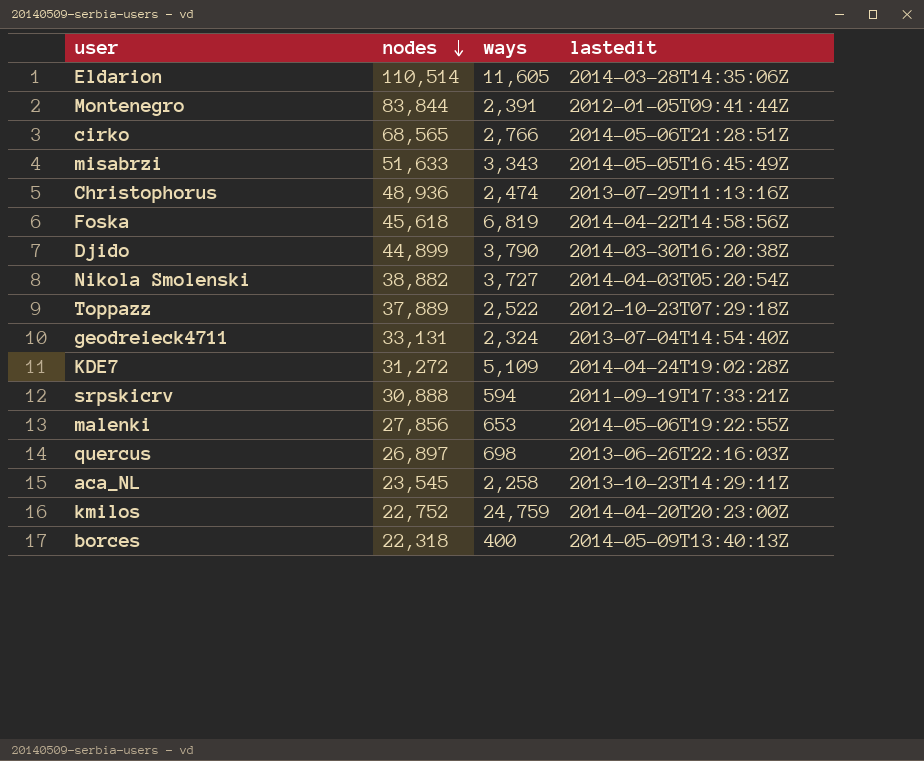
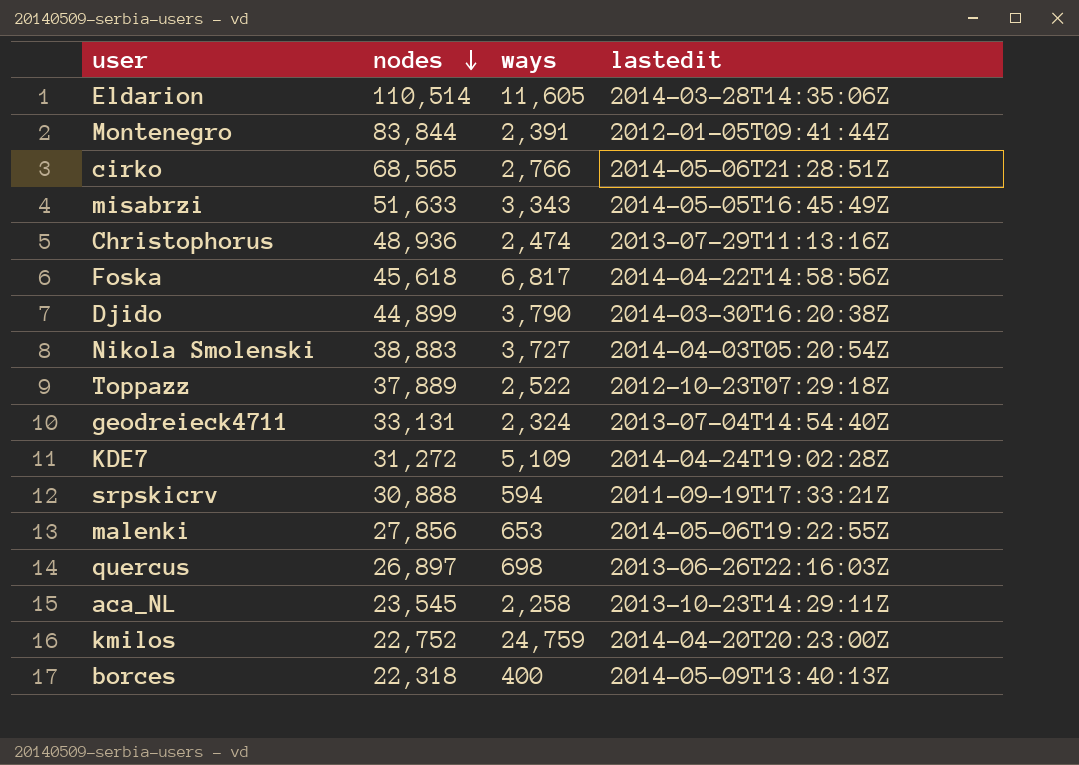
Foska | ways: 6,819 -> 6,817
Nikola Smolenski | nodes: 38,882 -> 38,883

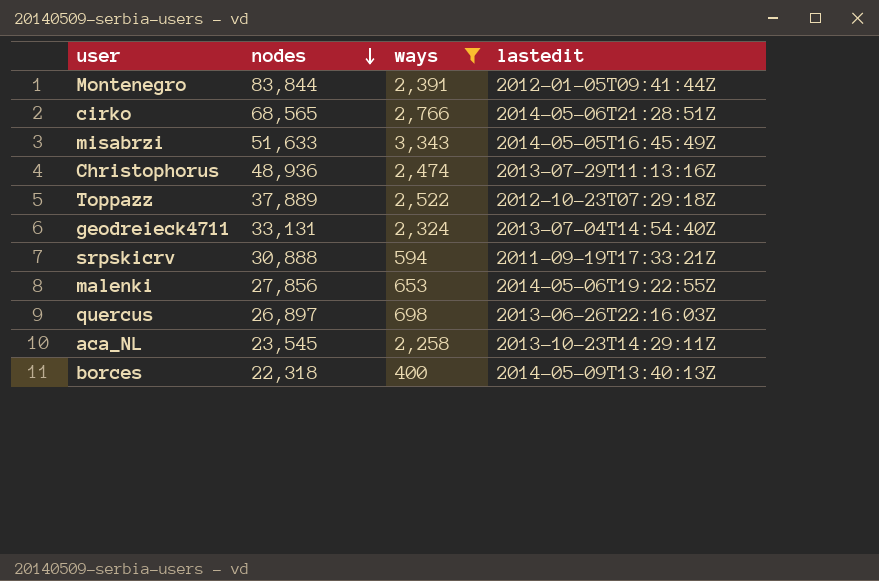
filter: none -> ways <= 3,343

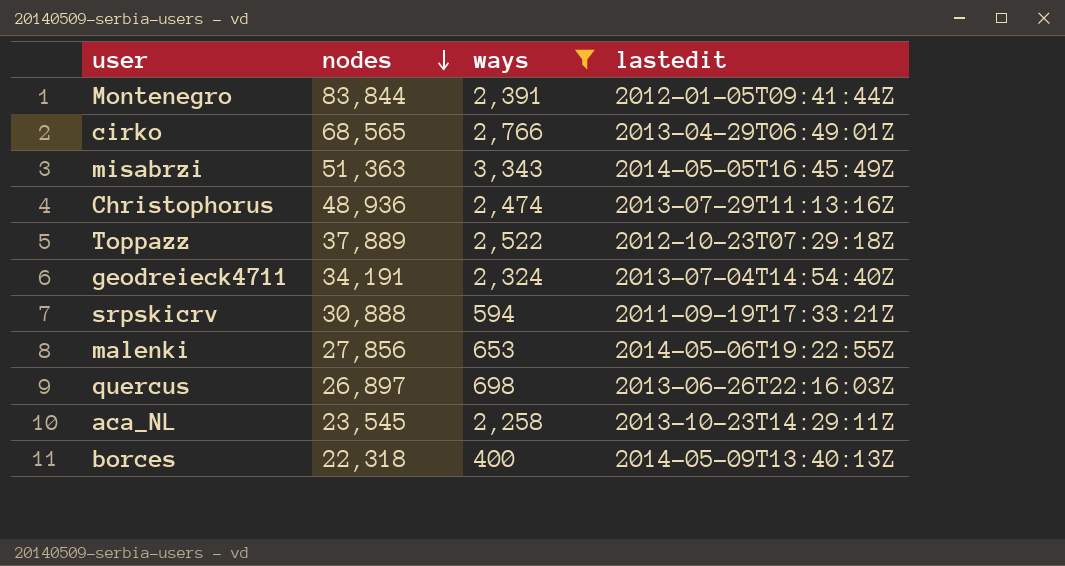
cirko | lastedit: 2014-05-06T21:28:51Z -> 2013-04-29T06:49:01Z
misabrzi | nodes: 51,633 -> 51,363
geodreieck4711 | nodes: 33,131 -> 34,191

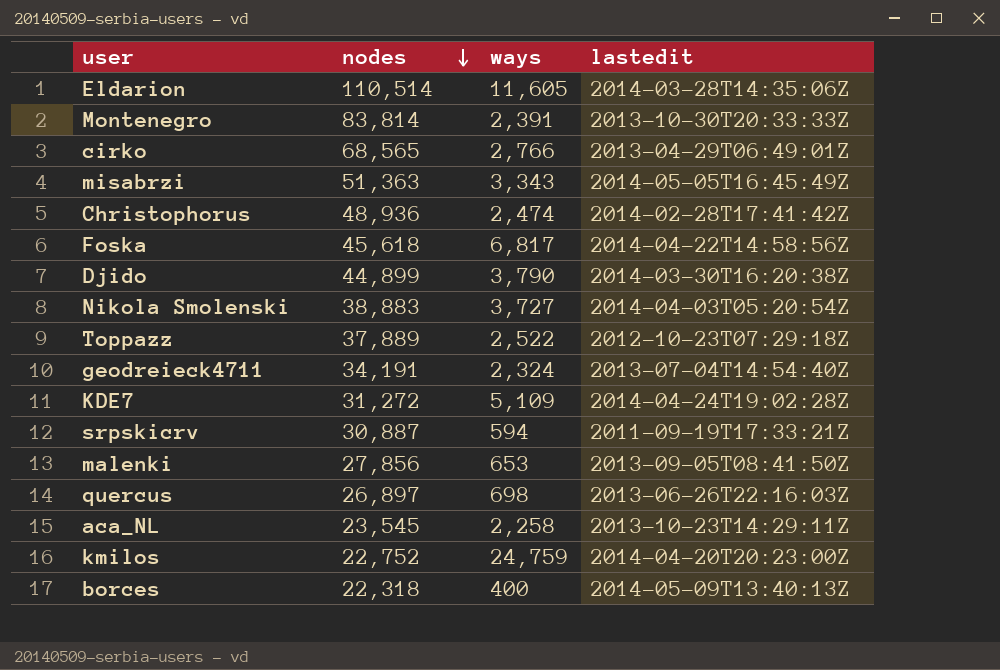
filter: ways <= 3,343 -> none
Montenegro | nodes: 83,844 -> 83,814
Montenegro | lastedit: 2012-01-05T09:41:44Z -> 2013-10-30T20:33:33Z
Christophorus | lastedit: 2013-07-29T11:13:16Z -> 2014-02-28T17:41:42Z
srpskicrv | nodes: 30,888 -> 30,887
malenki | lastedit: 2014-05-06T19:22:55Z -> 2013-09-05T08:41:50Z

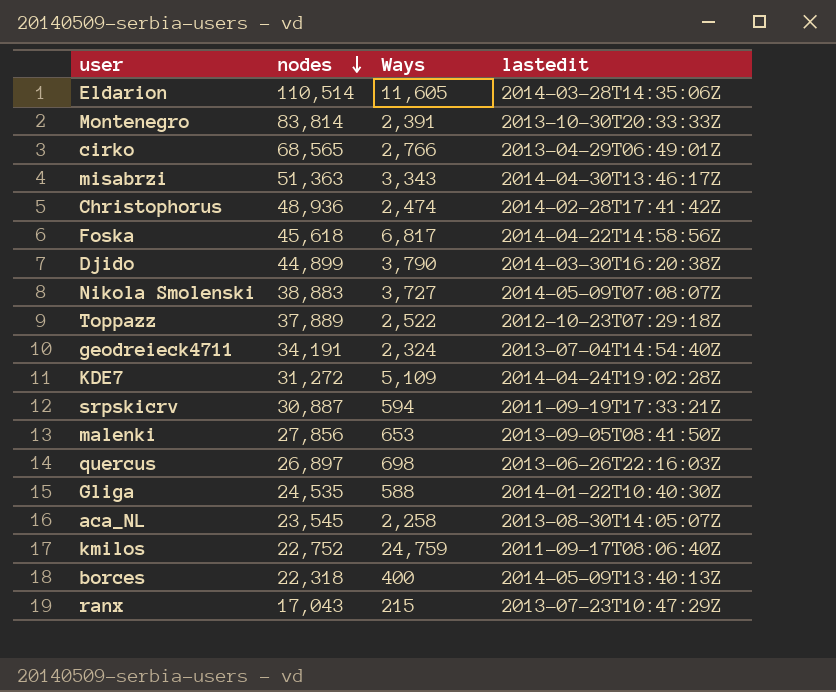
column name: ways -> Ways
misabrzi | lastedit: 2014-05-05T16:45:49Z -> 2014-04-30T13:46:17Z
Nikola Smolenski | lastedit: 2014-04-03T05:20:54Z -> 2014-05-09T07:08:07Z
row Gliga: none -> 24,535 | 588 | 2014-01-22T10:40:30Z
aca_NL | lastedit: 2013-10-23T14:29:11Z -> 2013-08-30T14:05:07Z
kmilos | lastedit: 2014-04-20T20:23:00Z -> 2011-09-17T08:06:40Z
row ranx: none -> 17,043 | 215 | 2013-07-23T10:47:29Z

